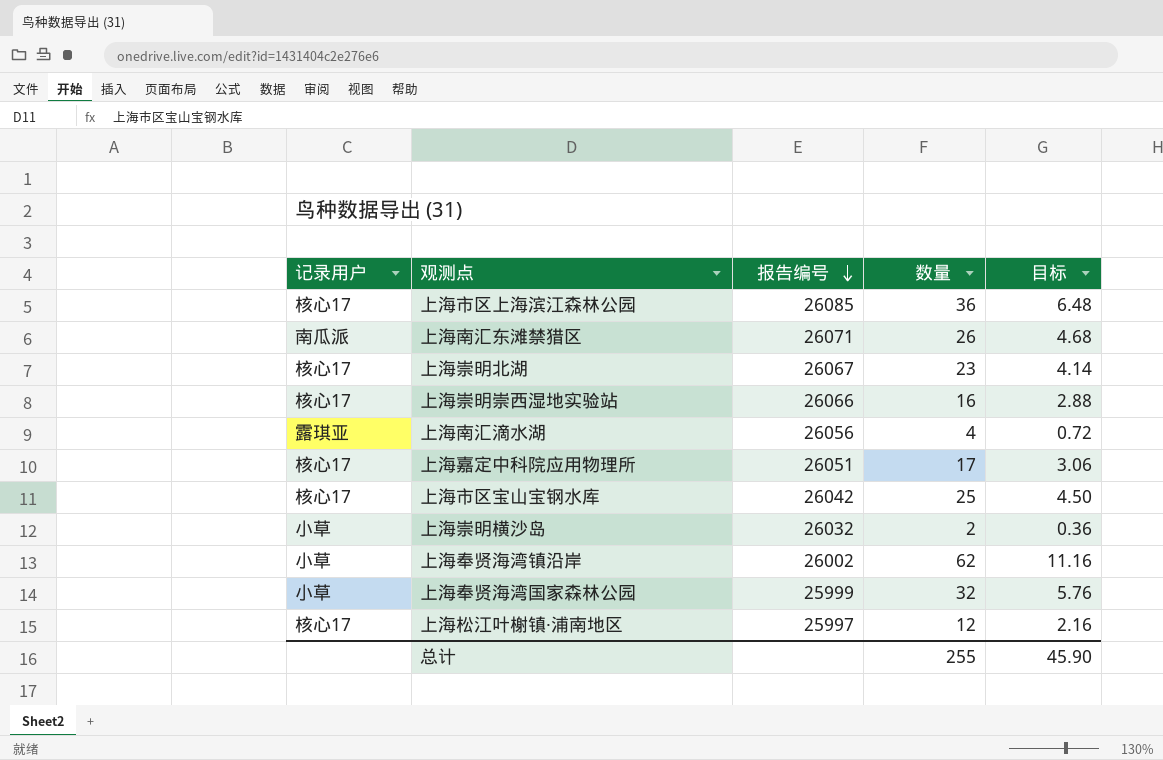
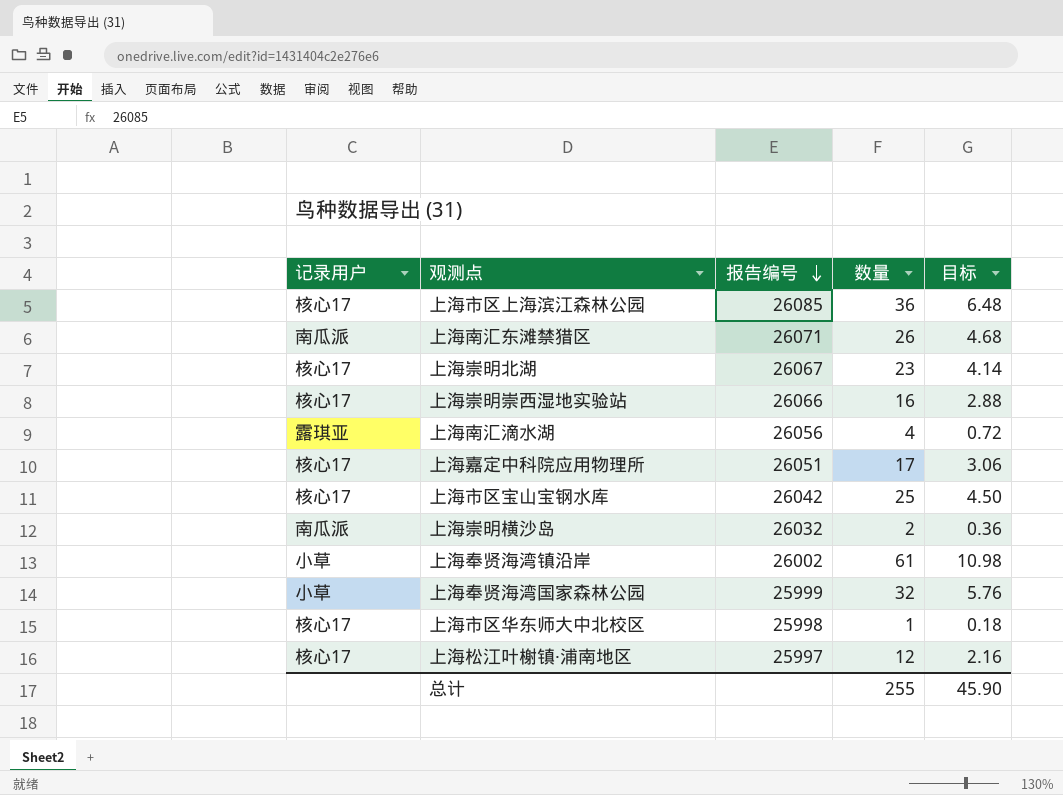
上海崇明横沙岛 | 记录用户: 小草 -> 南瓜派
上海奉贤海湾镇沿岸 | 数量: 62 -> 61
上海奉贤海湾镇沿岸 | 目标: 11.16 -> 10.98
row 上海市区华东师大中北校区: none -> 核心17 | 25998 | 1 | 0.18

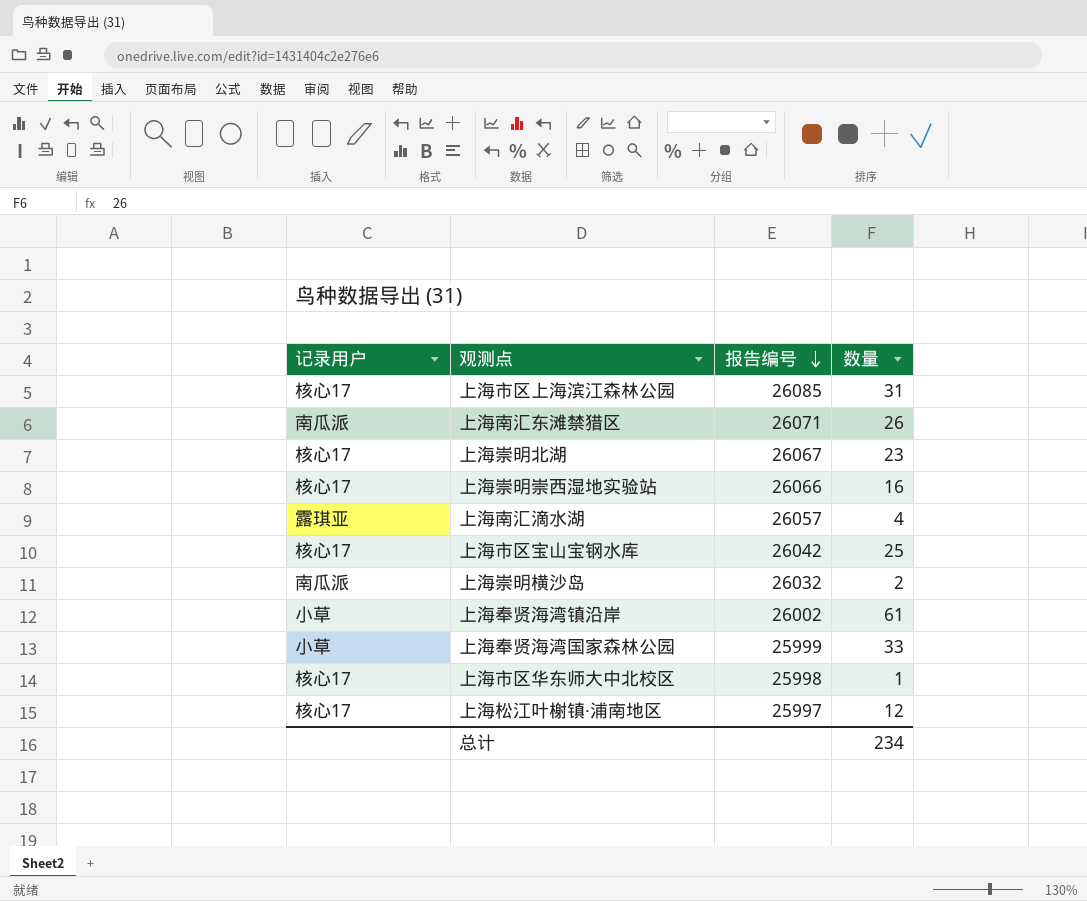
column 目标 | formula: [数量] * 0.18 -> none
row 上海嘉定中科院应用物理所: 核心17 | 26051 | 17 | 3.06 -> none
上海市区上海滨江森林公园 | 数量: 36 -> 31
上海南汇滴水湖 | 报告编号: 26056 -> 26057
上海奉贤海湾国家森林公园 | 数量: 32 -> 33
总计 | 数量: 255 -> 234

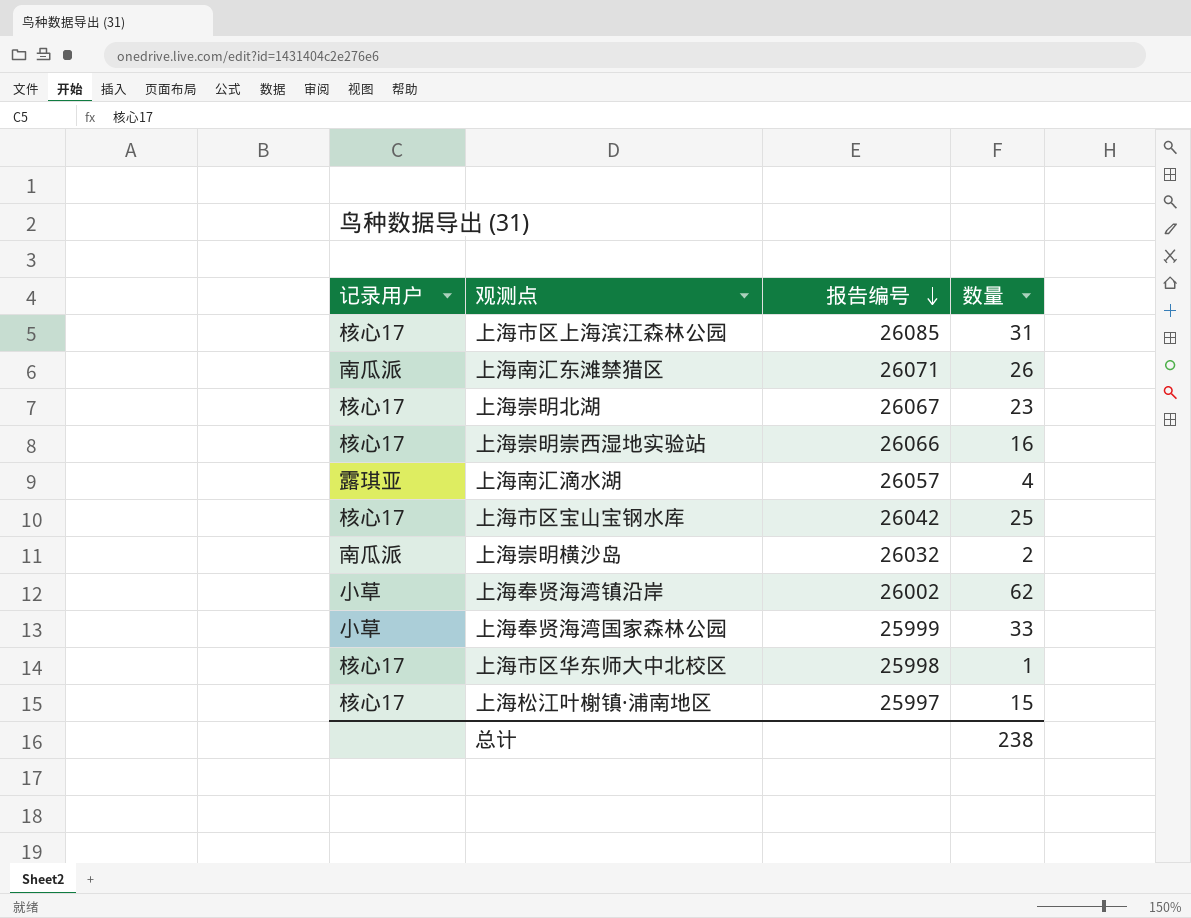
上海奉贤海湾镇沿岸 | 数量: 61 -> 62
上海松江叶榭镇·浦南地区 | 数量: 12 -> 15
总计 | 数量: 234 -> 238

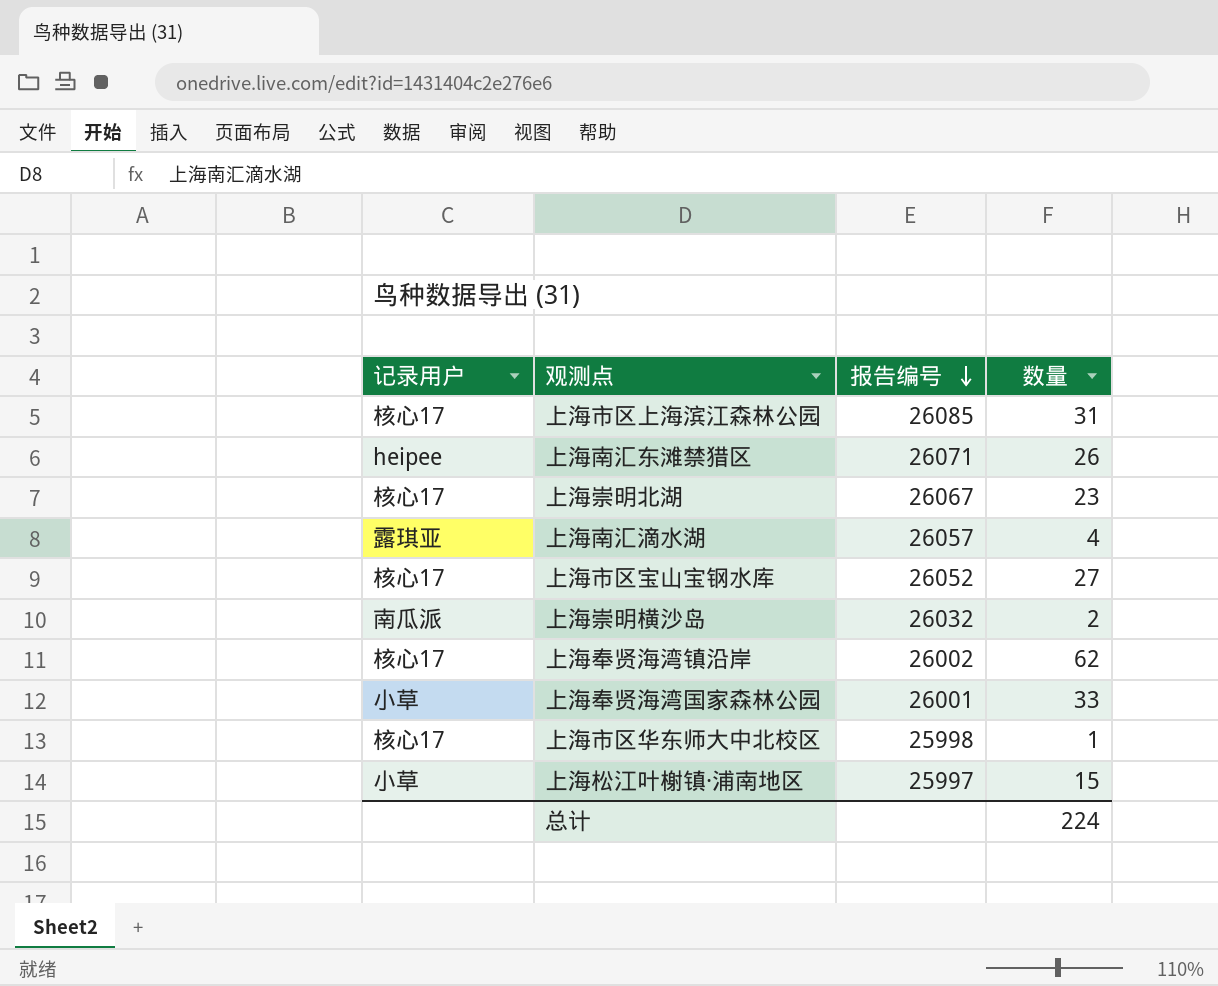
row 上海崇明崇西湿地实验站: 核心17 | 26066 | 16 -> none
上海南汇东滩禁猎区 | 记录用户: 南瓜派 -> heipee
上海市区宝山宝钢水库 | 报告编号: 26042 -> 26052
上海市区宝山宝钢水库 | 数量: 25 -> 27
上海奉贤海湾镇沿岸 | 记录用户: 小草 -> 核心17
上海奉贤海湾国家森林公园 | 报告编号: 25999 -> 26001
上海松江叶榭镇·浦南地区 | 记录用户: 核心17 -> 小草
总计 | 数量: 238 -> 224

